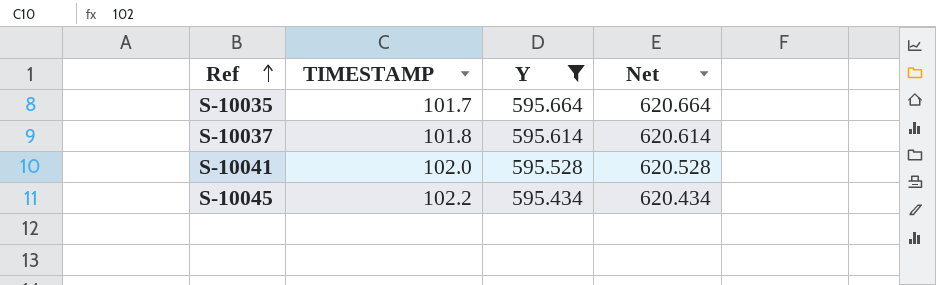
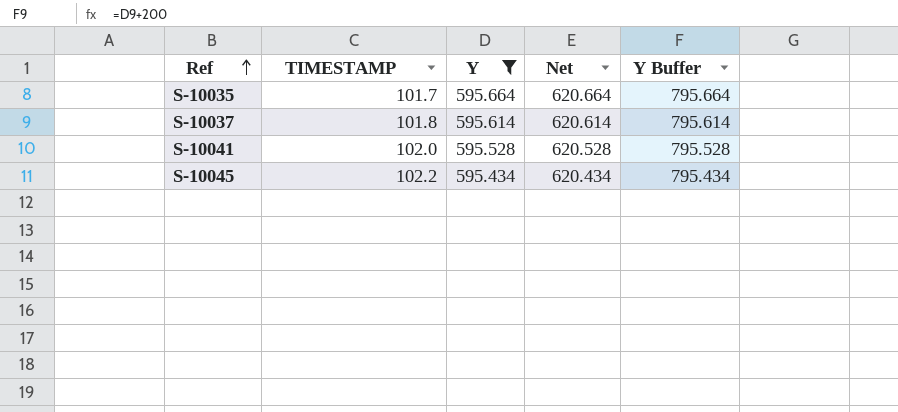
column Y Buffer | formula: none -> [Y] + 200

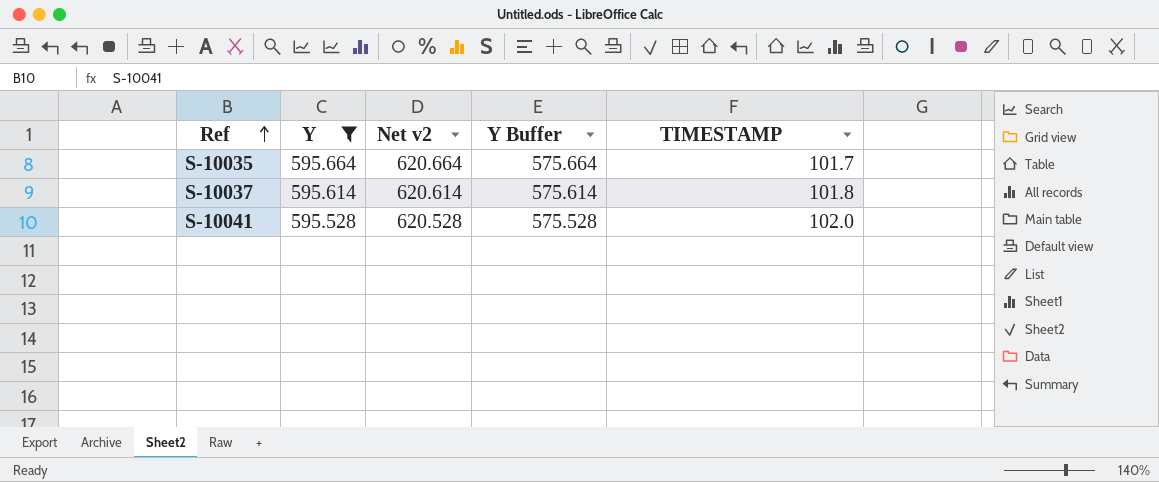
column name: Net -> Net v2
column Y Buffer | formula: [Y] + 200 -> [Y] - 20
column TIMESTAMP | position: 2 -> 5
row S-10045: 102.2 | 595.434 | 620.434 | 795.434 -> none

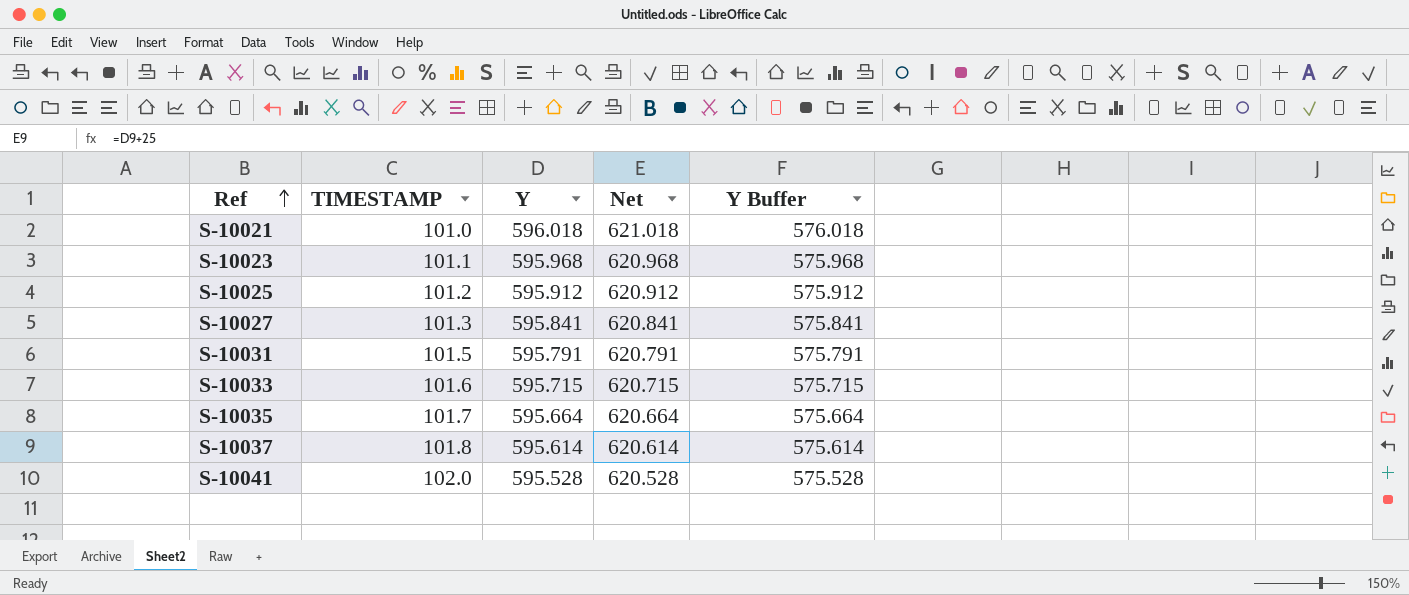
filter: Y <= 595.664 -> none
column TIMESTAMP | position: 5 -> 2
column name: Net v2 -> Net

